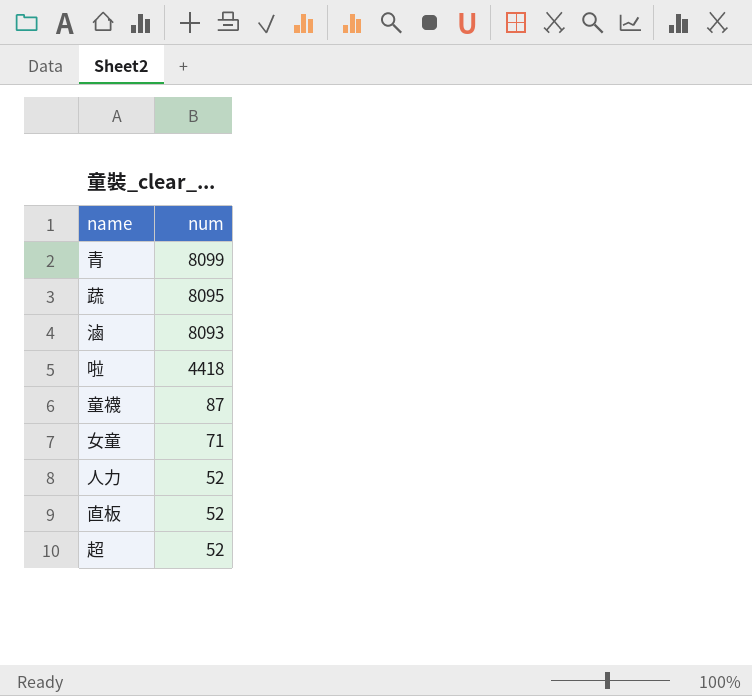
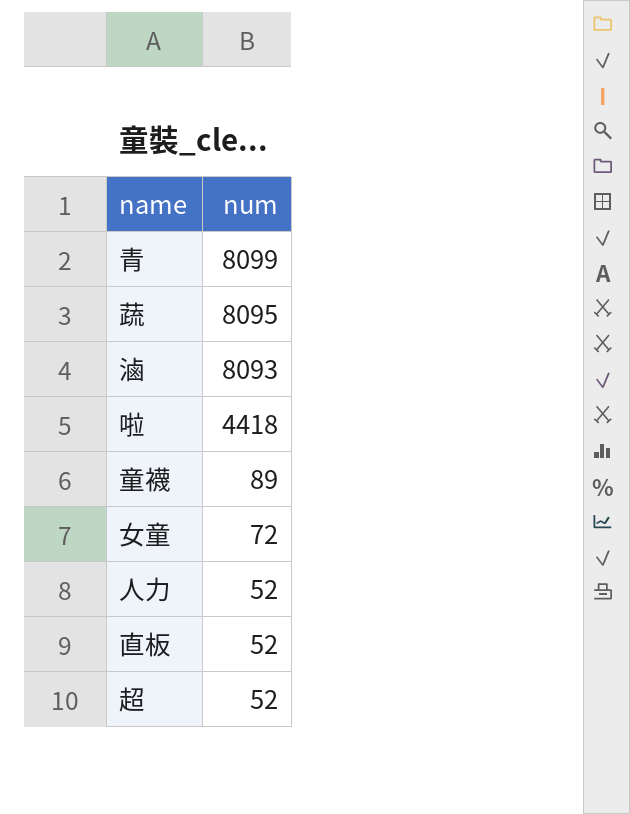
童襪 | num: 87 -> 89
女童 | num: 71 -> 72

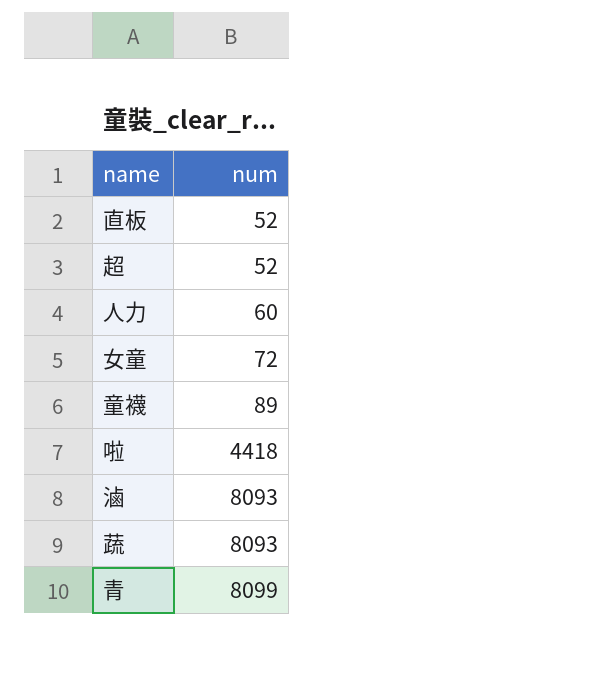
row order: num descending -> num ascending
人力 | num: 52 -> 60
蔬 | num: 8095 -> 8093

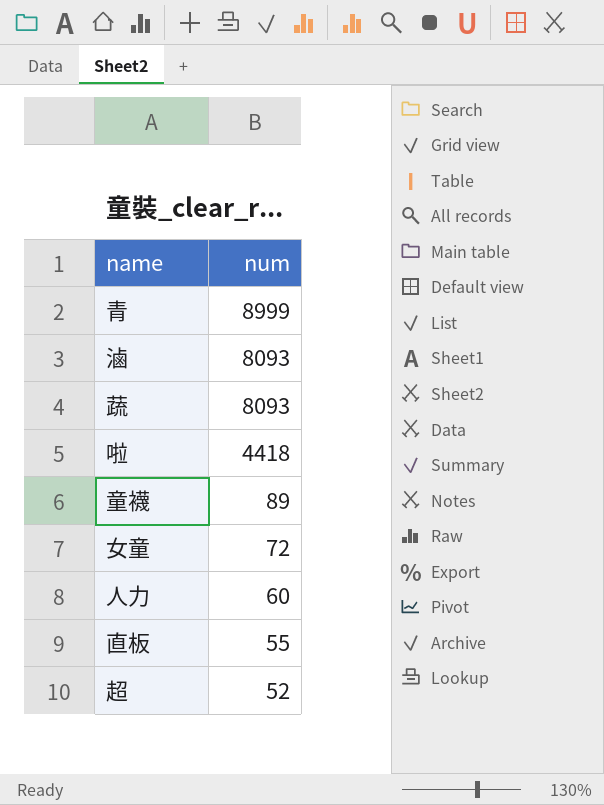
row order: num ascending -> num descending
青 | num: 8099 -> 8999
直板 | num: 52 -> 55

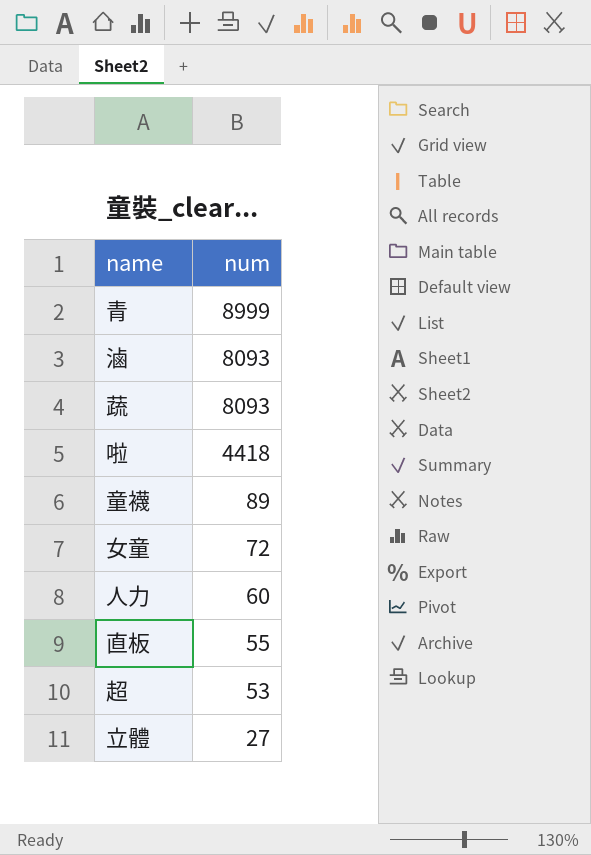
超 | num: 52 -> 53
row 立體: none -> 27

